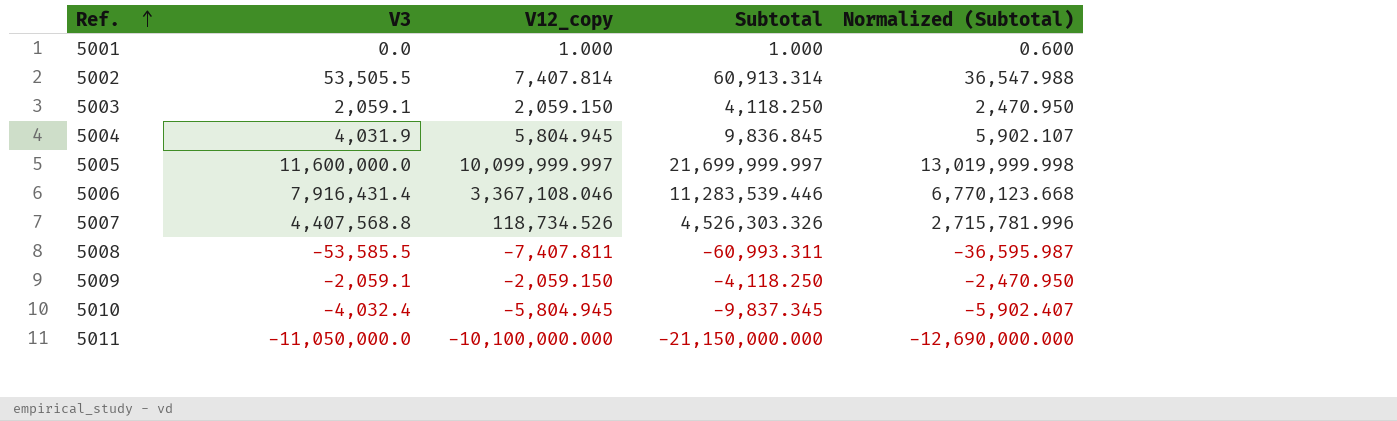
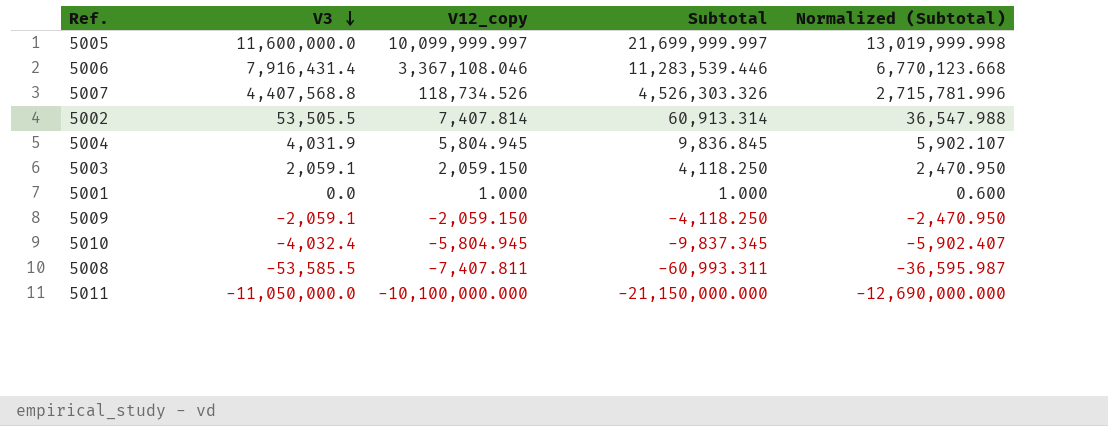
row order: Ref. ascending -> V3 descending

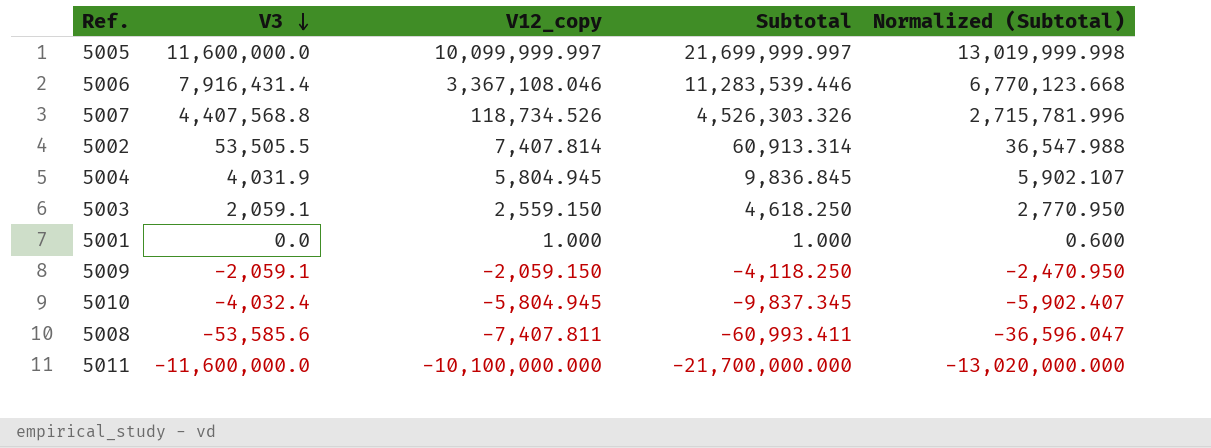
5003 | V12_copy: 2,059.150 -> 2,559.150
5003 | Subtotal: 4,118.250 -> 4,618.250
5003 | Normalized (Subtotal): 2,470.950 -> 2,770.950
5008 | V3: -53,585.5 -> -53,585.6
5008 | Subtotal: -60,993.311 -> -60,993.411
5008 | Normalized (Subtotal): -36,595.987 -> -36,596.047
5011 | V3: -11,050,000.0 -> -11,600,000.0
5011 | Subtotal: -21,150,000.000 -> -21,700,000.000
5011 | Normalized (Subtotal): -12,690,000.000 -> -13,020,000.000

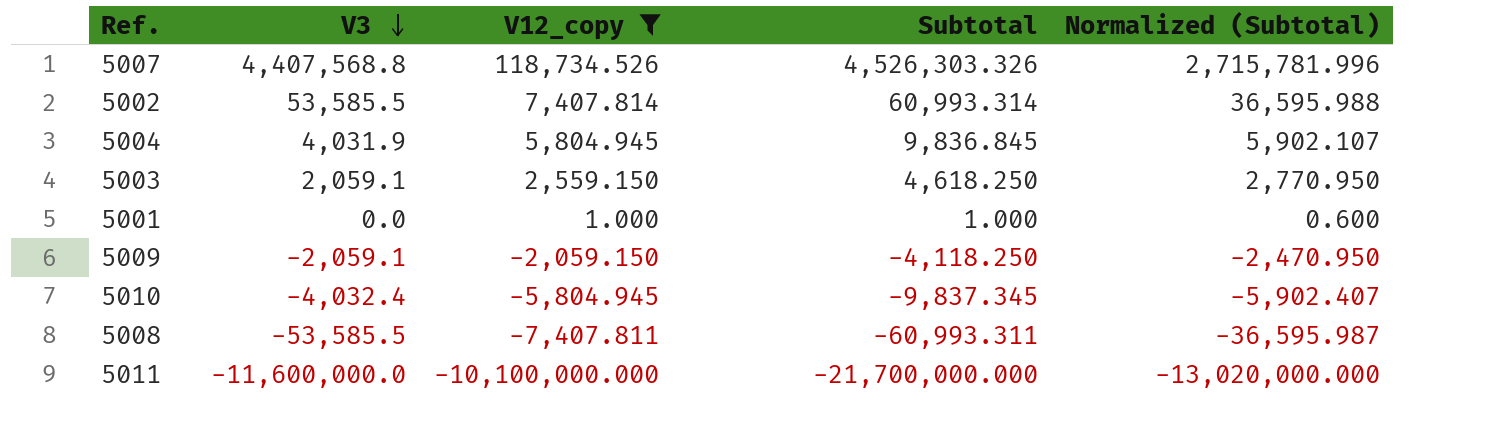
filter: none -> V12_copy <= 118,734.526
5002 | V3: 53,505.5 -> 53,585.5
5002 | Subtotal: 60,913.314 -> 60,993.314
5002 | Normalized (Subtotal): 36,547.988 -> 36,595.988
5008 | V3: -53,585.6 -> -53,585.5
5008 | Subtotal: -60,993.411 -> -60,993.311
5008 | Normalized (Subtotal): -36,596.047 -> -36,595.987

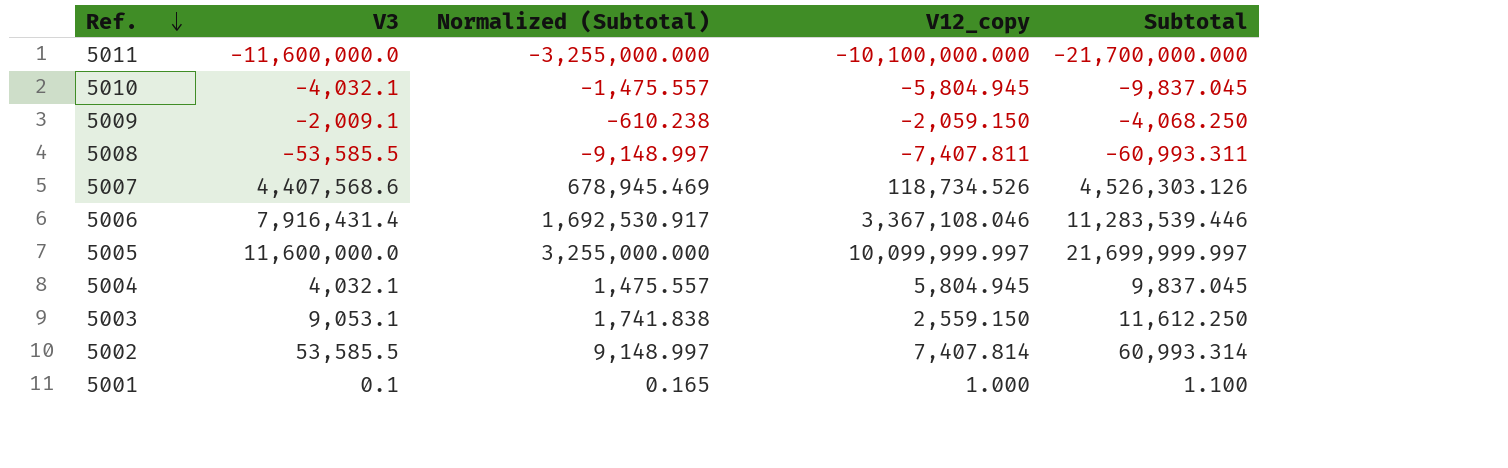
filter: V12_copy <= 118,734.526 -> none
row order: V3 descending -> Ref. descending
column Normalized (Subtotal) | formula: [Subtotal] * 0.6 -> [Subtotal] * 0.15
column Normalized (Subtotal) | position: 5 -> 3
5010 | V3: -4,032.4 -> -4,032.1
5010 | Subtotal: -9,837.345 -> -9,837.045
5009 | V3: -2,059.1 -> -2,009.1
5009 | Subtotal: -4,118.250 -> -4,068.250
5007 | V3: 4,407,568.8 -> 4,407,568.6
5007 | Subtotal: 4,526,303.326 -> 4,526,303.126
5004 | V3: 4,031.9 -> 4,032.1
5004 | Subtotal: 9,836.845 -> 9,837.045
5003 | V3: 2,059.1 -> 9,053.1
5003 | Subtotal: 4,618.250 -> 11,612.250
5001 | V3: 0.0 -> 0.1
5001 | Subtotal: 1.000 -> 1.100

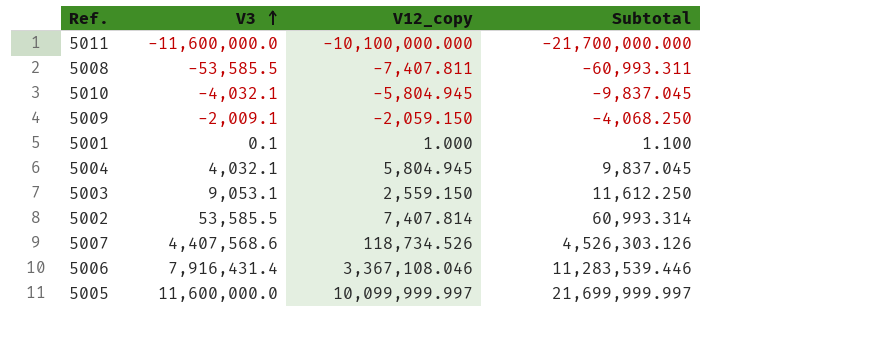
row order: Ref. descending -> V3 ascending
column Normalized (Subtotal) | formula: [Subtotal] * 0.15 -> none

